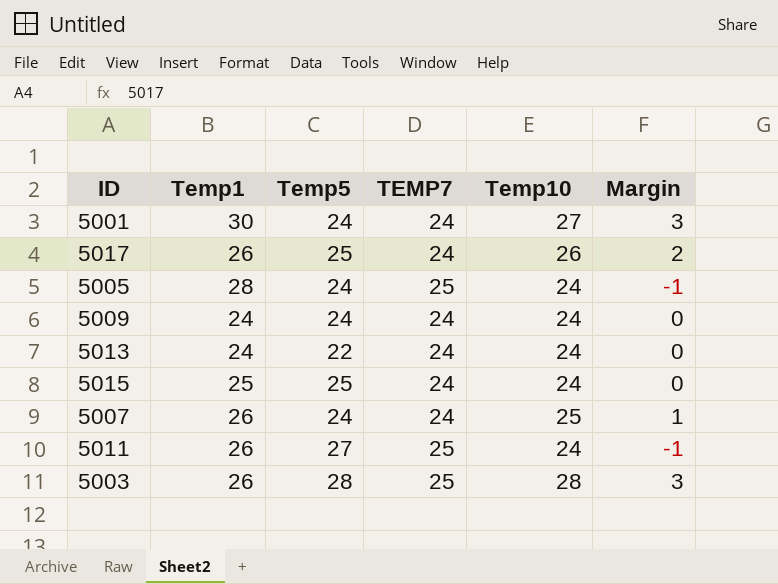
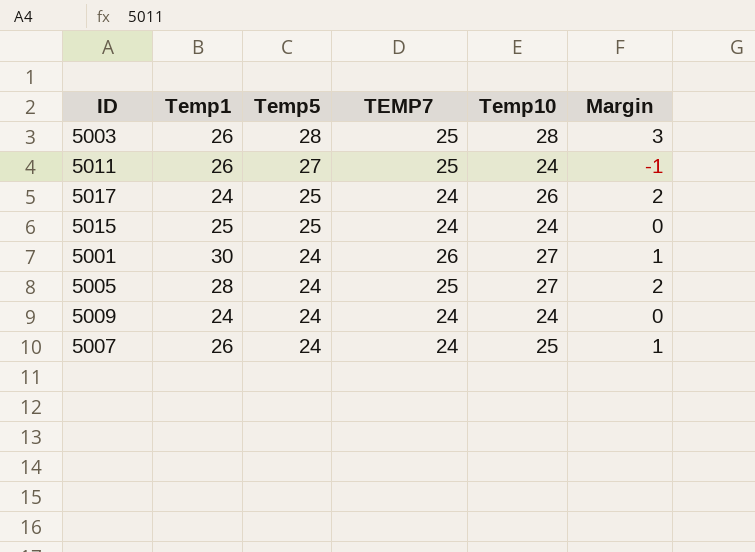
row order: none -> Temp5 descending
row 5013: 24 | 22 | 24 | 24 | 0 -> none
5017 | Temp1: 26 -> 24
5001 | TEMP7: 24 -> 26
5001 | Margin: 3 -> 1
5005 | Temp10: 24 -> 27
5005 | Margin: -1 -> 2

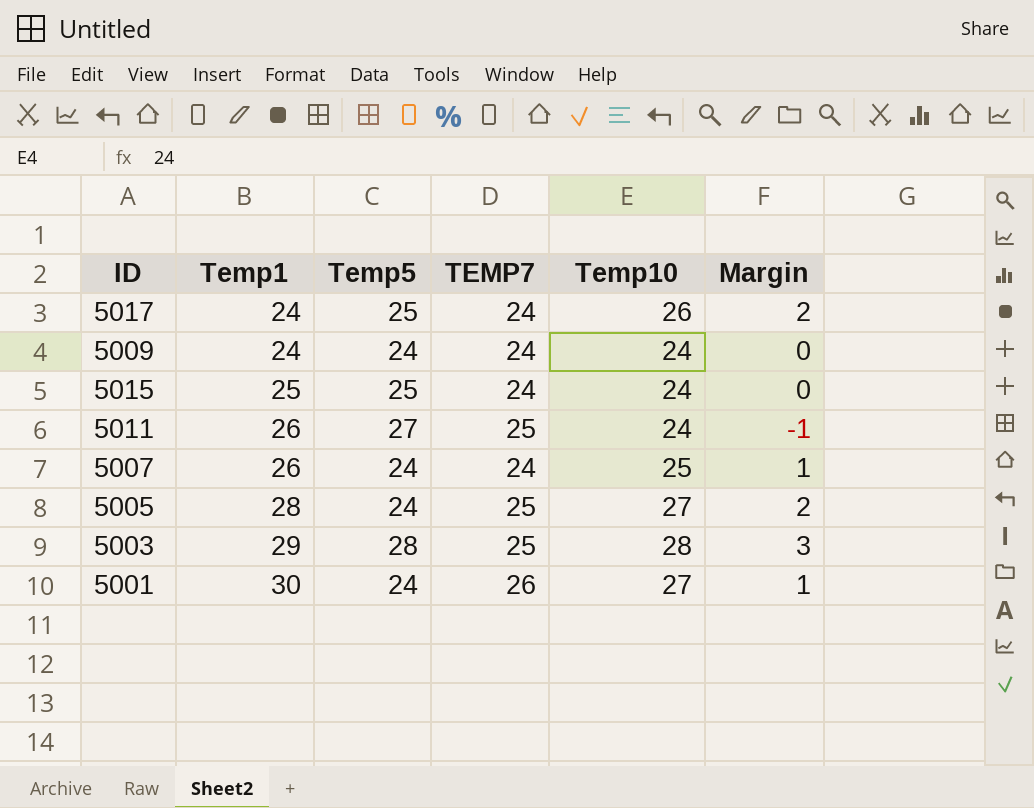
row order: Temp5 descending -> Temp1 ascending
5003 | Temp1: 26 -> 29

